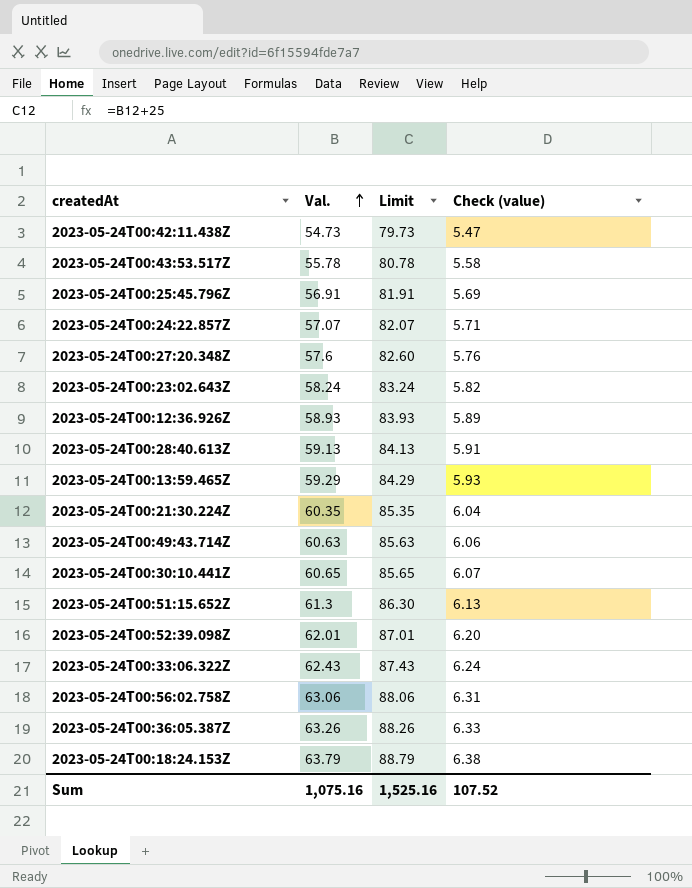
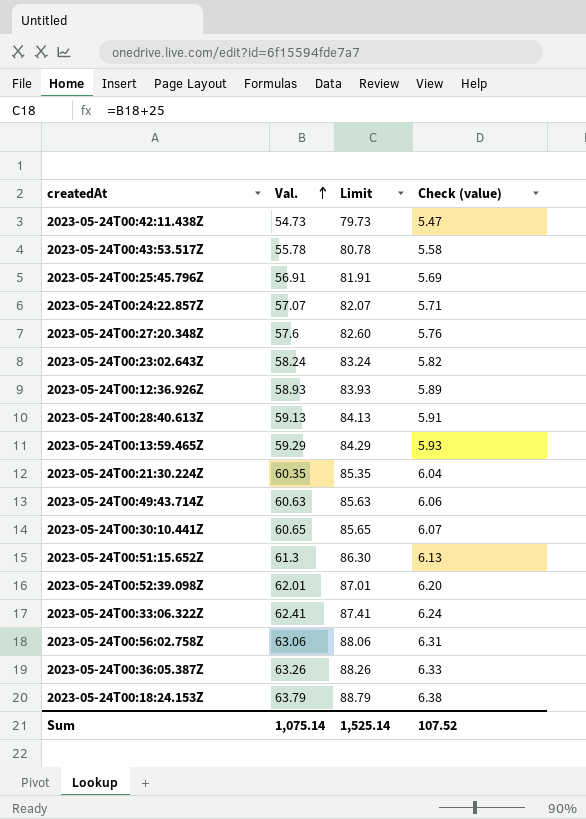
2023-05-24T00:33:06.322Z | Val.: 62.43 -> 62.41
2023-05-24T00:33:06.322Z | Limit: 87.43 -> 87.41
Sum | Val.: 1,075.16 -> 1,075.14
Sum | Limit: 1,525.16 -> 1,525.14

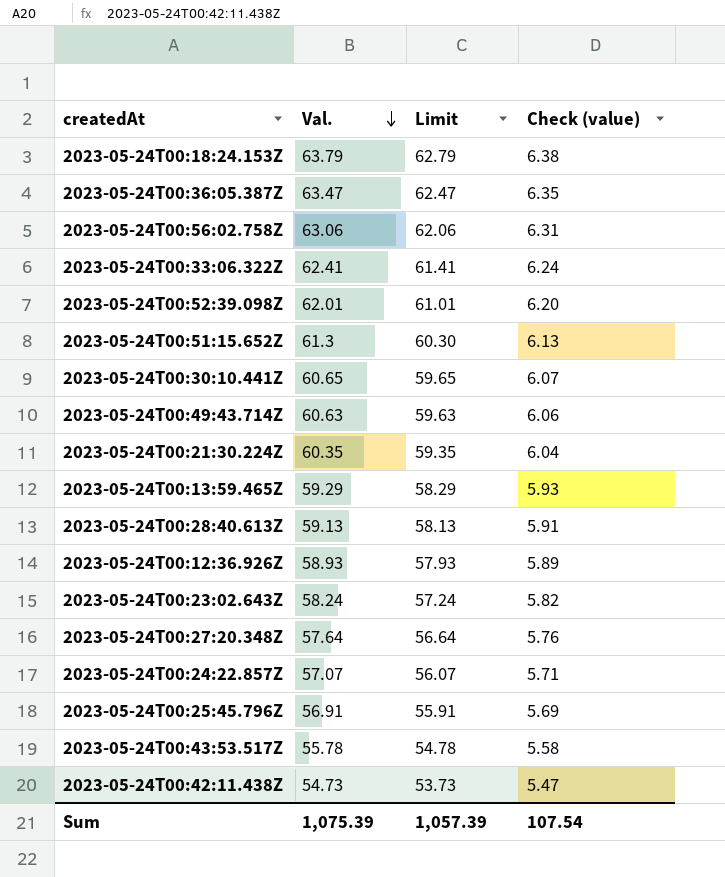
row order: Val. ascending -> Val. descending
column Limit | formula: [Val.] + 25 -> [Val.] - 1
2023-05-24T00:36:05.387Z | Val.: 63.26 -> 63.47
2023-05-24T00:36:05.387Z | Check (value): 6.33 -> 6.35
2023-05-24T00:27:20.348Z | Val.: 57.6 -> 57.64
Sum | Val.: 1,075.14 -> 1,075.39
Sum | Limit: 1,525.14 -> 1,057.39
Sum | Check (value): 107.52 -> 107.54

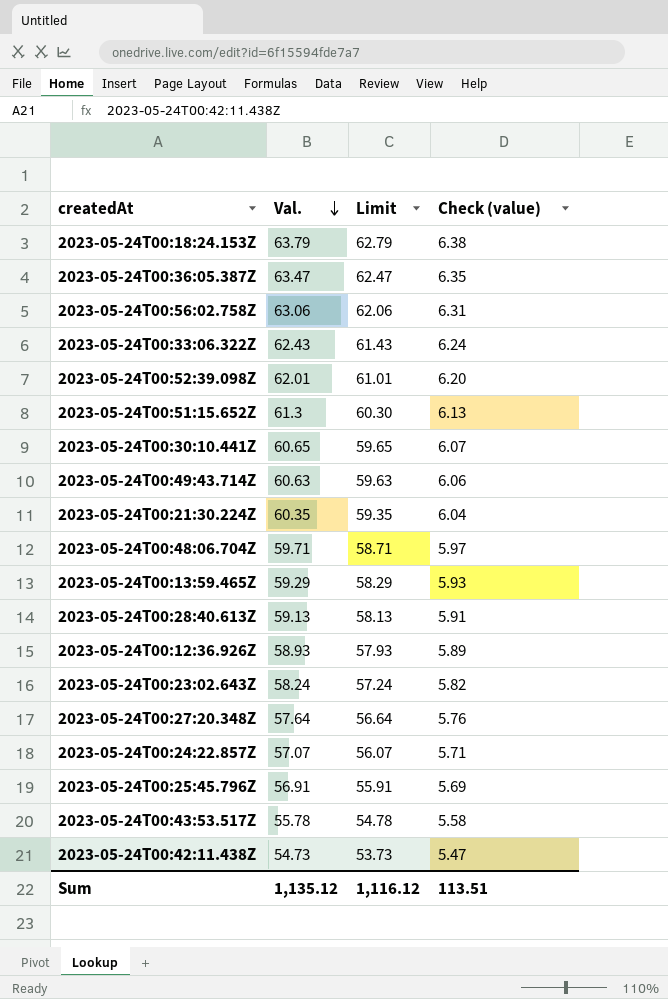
2023-05-24T00:33:06.322Z | Val.: 62.41 -> 62.43
2023-05-24T00:33:06.322Z | Limit: 61.41 -> 61.43
row 2023-05-24T00:48:06.704Z: none -> 59.71 | 58.71 | 5.97
Sum | Val.: 1,075.39 -> 1,135.12
Sum | Limit: 1,057.39 -> 1,116.12
Sum | Check (value): 107.54 -> 113.51

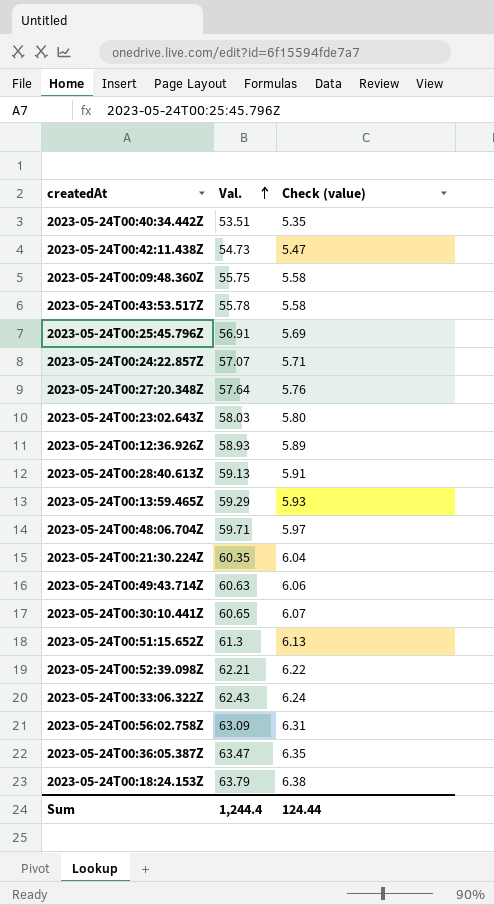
row order: Val. descending -> Val. ascending
column Limit | formula: [Val.] - 1 -> none
row 2023-05-24T00:40:34.442Z: none -> 53.51 | 5.35
row 2023-05-24T00:09:48.360Z: none -> 55.75 | 5.58
2023-05-24T00:23:02.643Z | Val.: 58.24 -> 58.03
2023-05-24T00:23:02.643Z | Check (value): 5.82 -> 5.80
2023-05-24T00:52:39.098Z | Val.: 62.01 -> 62.21
2023-05-24T00:52:39.098Z | Check (value): 6.20 -> 6.22
2023-05-24T00:56:02.758Z | Val.: 63.06 -> 63.09
Sum | Val.: 1,135.12 -> 1,244.4
Sum | Check (value): 113.51 -> 124.44

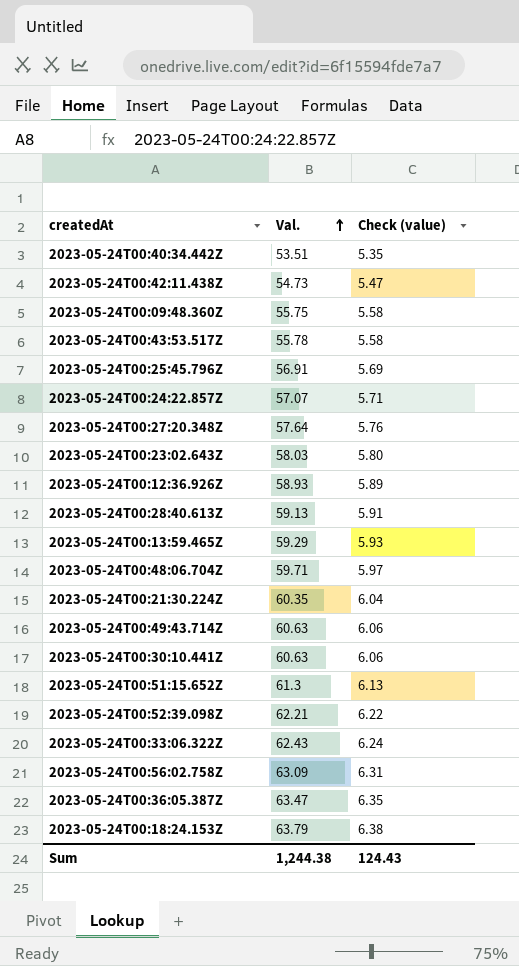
2023-05-24T00:30:10.441Z | Val.: 60.65 -> 60.63
2023-05-24T00:30:10.441Z | Check (value): 6.07 -> 6.06
Sum | Val.: 1,244.4 -> 1,244.38
Sum | Check (value): 124.44 -> 124.43

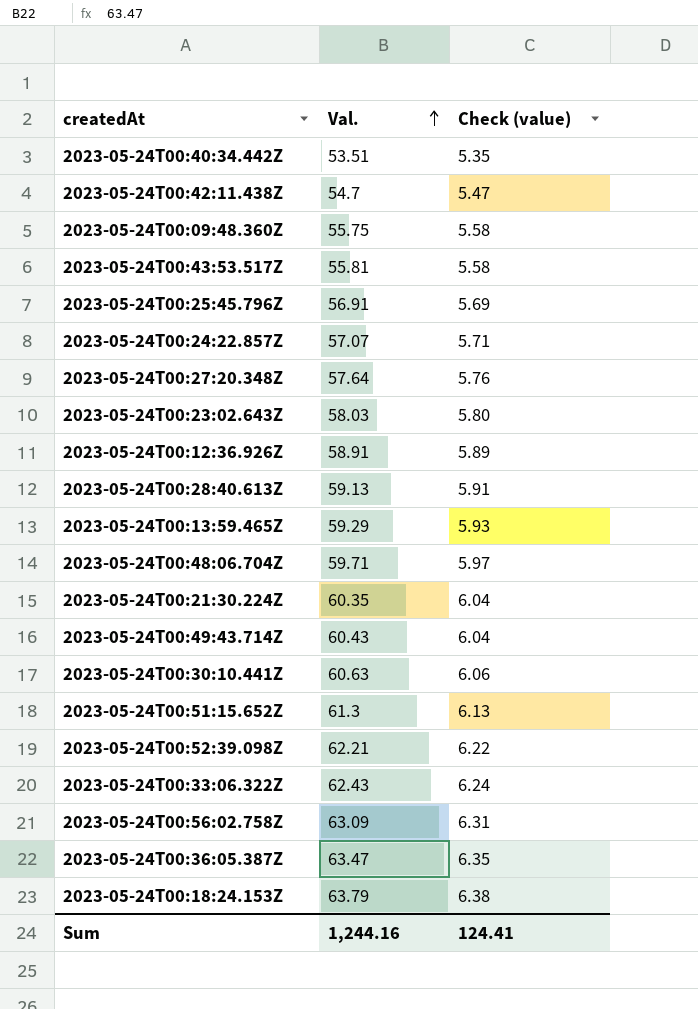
2023-05-24T00:42:11.438Z | Val.: 54.73 -> 54.7
2023-05-24T00:43:53.517Z | Val.: 55.78 -> 55.81
2023-05-24T00:12:36.926Z | Val.: 58.93 -> 58.91
2023-05-24T00:49:43.714Z | Val.: 60.63 -> 60.43
2023-05-24T00:49:43.714Z | Check (value): 6.06 -> 6.04
Sum | Val.: 1,244.38 -> 1,244.16
Sum | Check (value): 124.43 -> 124.41

